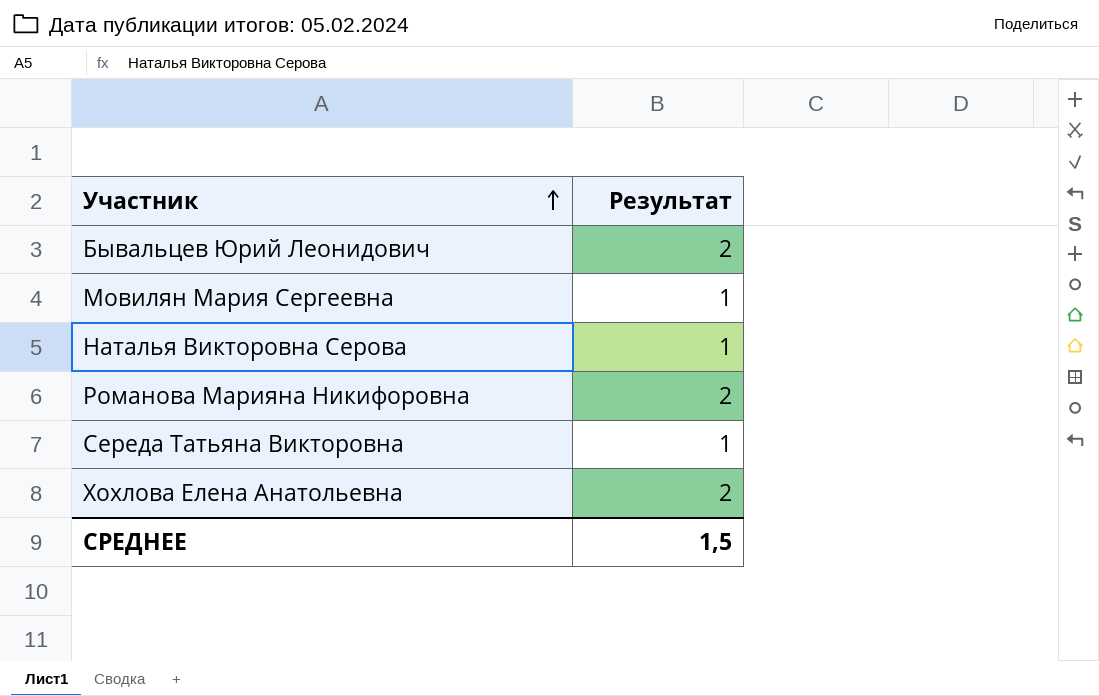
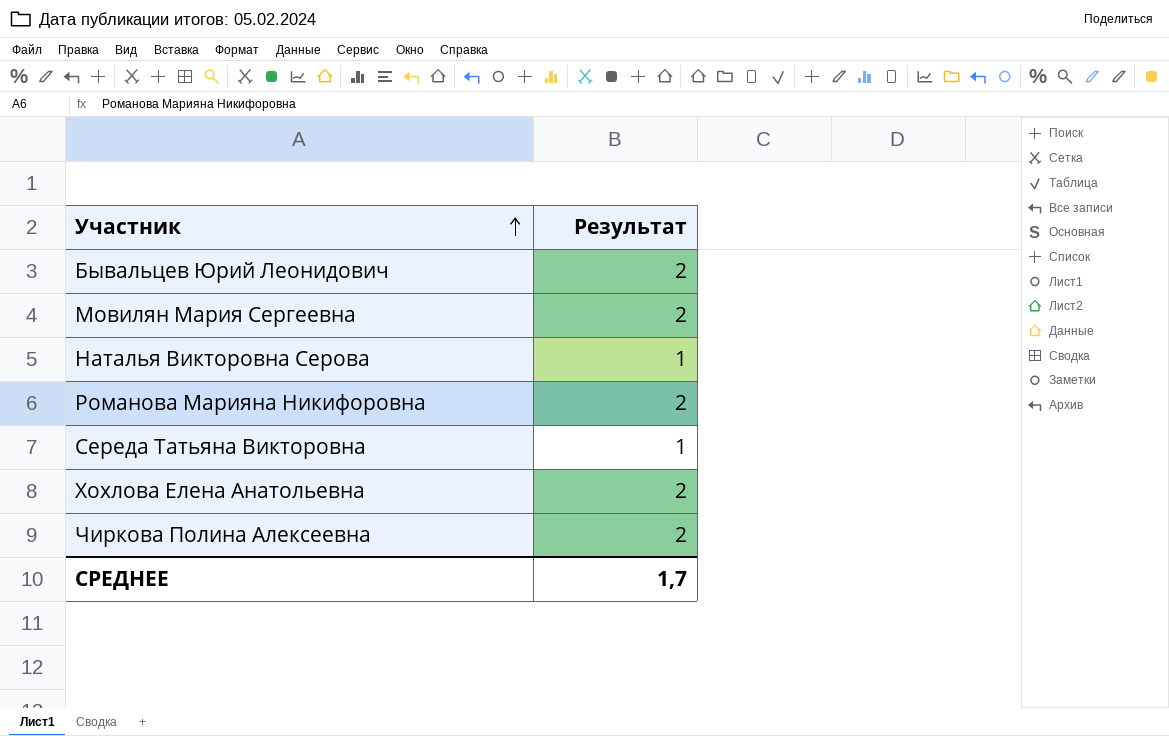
Мовилян Мария Сергеевна | Результат: 1 -> 2
row Чиркова Полина Алексеевна: none -> 2
СРЕДНЕЕ | Результат: 1,5 -> 1,7

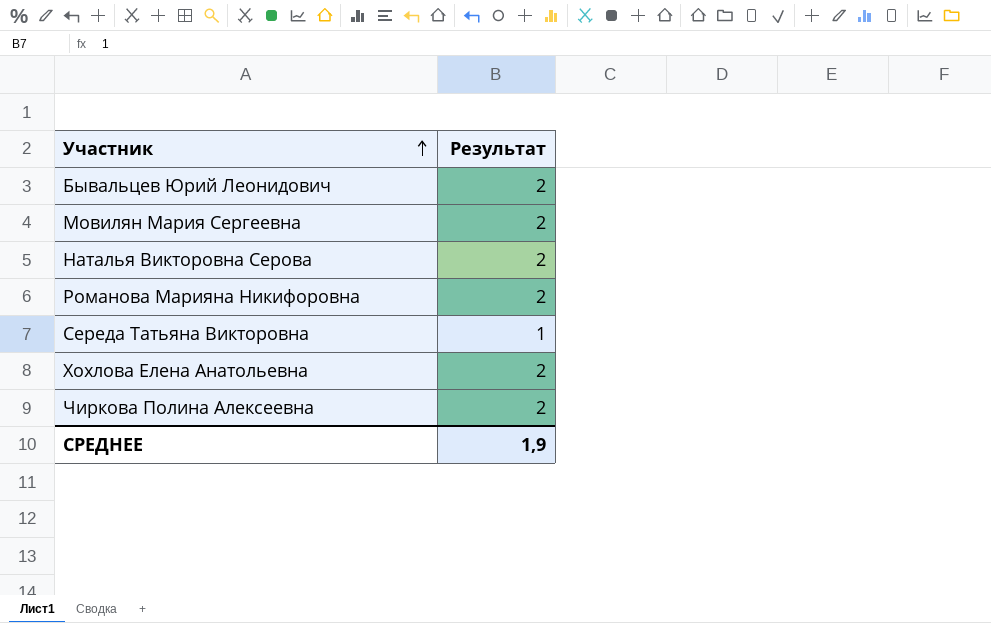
Наталья Викторовна Серова | Результат: 1 -> 2
СРЕДНЕЕ | Результат: 1,7 -> 1,9

